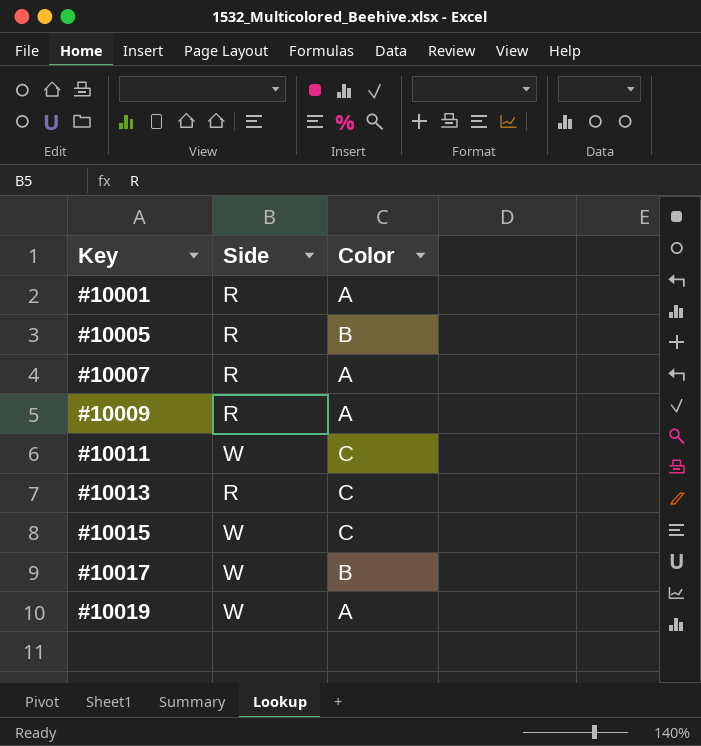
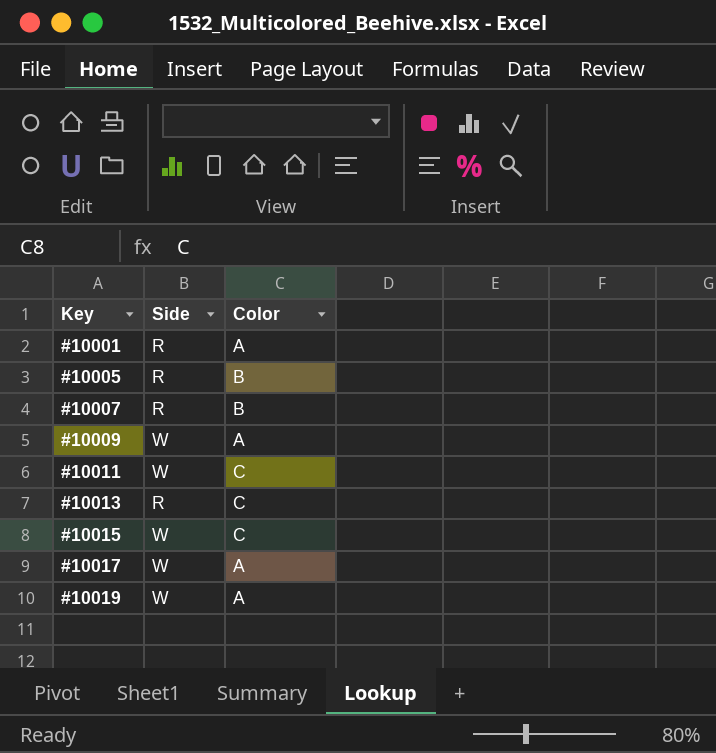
#10007 | Color: A -> B
#10009 | Side: R -> W
#10017 | Color: B -> A

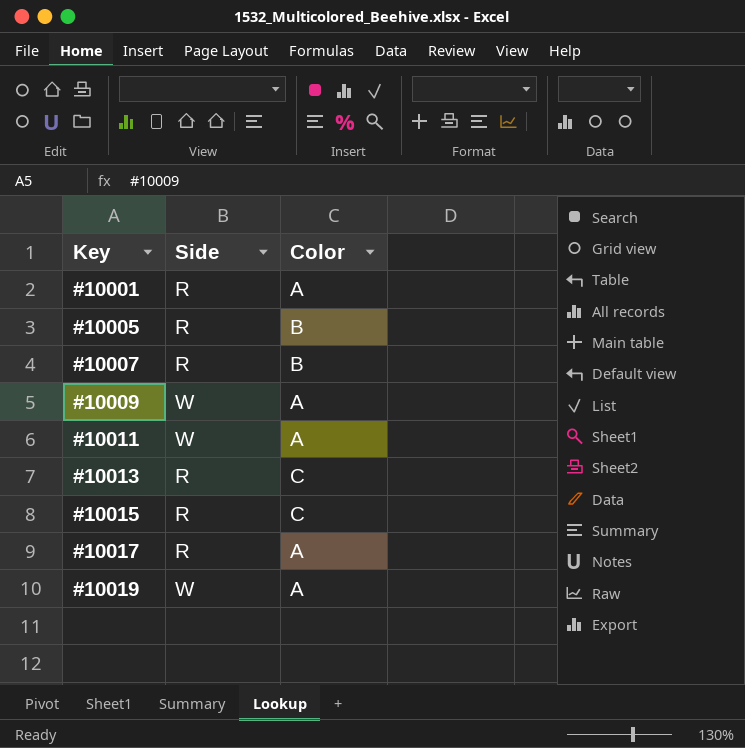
#10011 | Color: C -> A
#10015 | Side: W -> R
#10017 | Side: W -> R

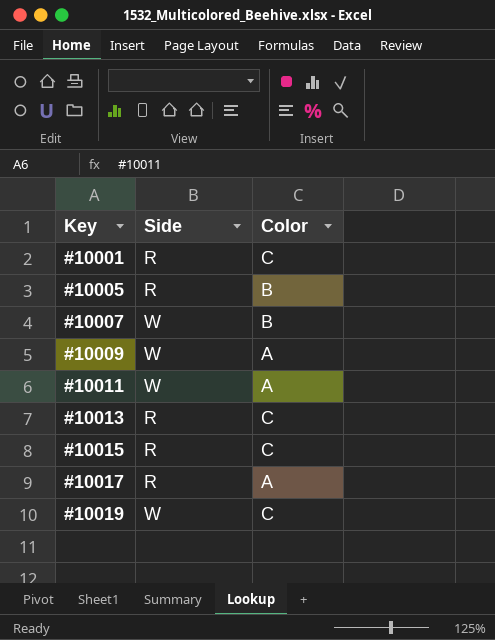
#10001 | Color: A -> C
#10007 | Side: R -> W
#10019 | Color: A -> C

